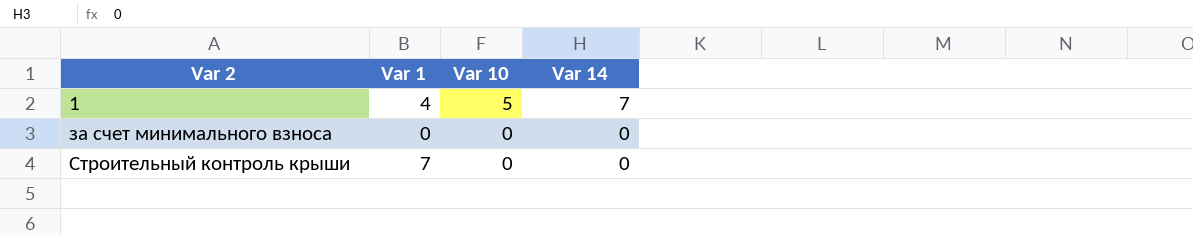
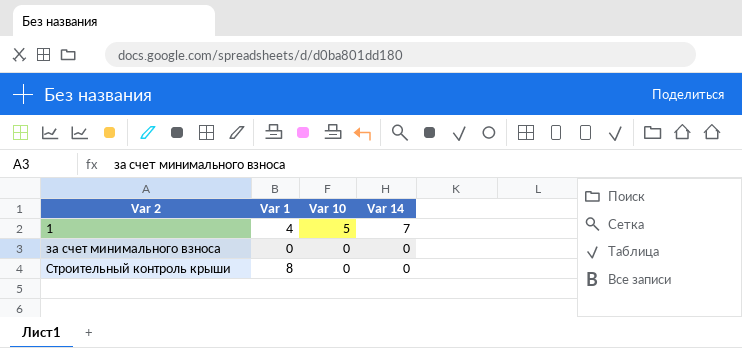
Строительный контроль крыши | Var 1: 7 -> 8

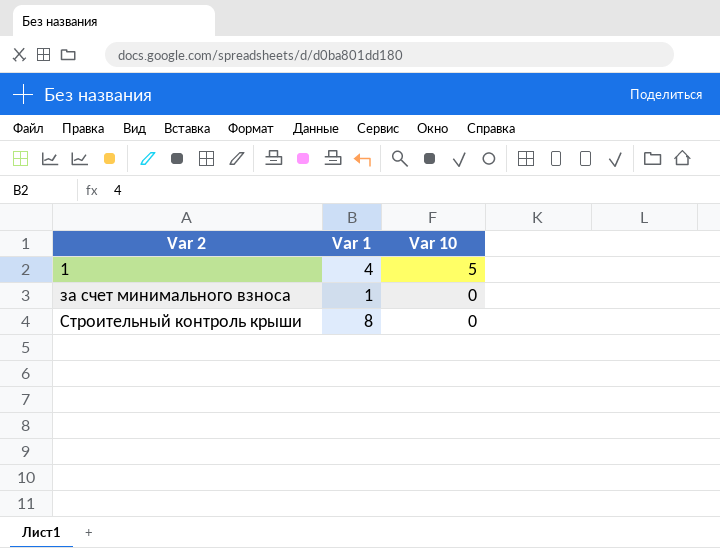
column Var 14 | position: 4 -> none
за счет минимального взноса | Var 1: 0 -> 1

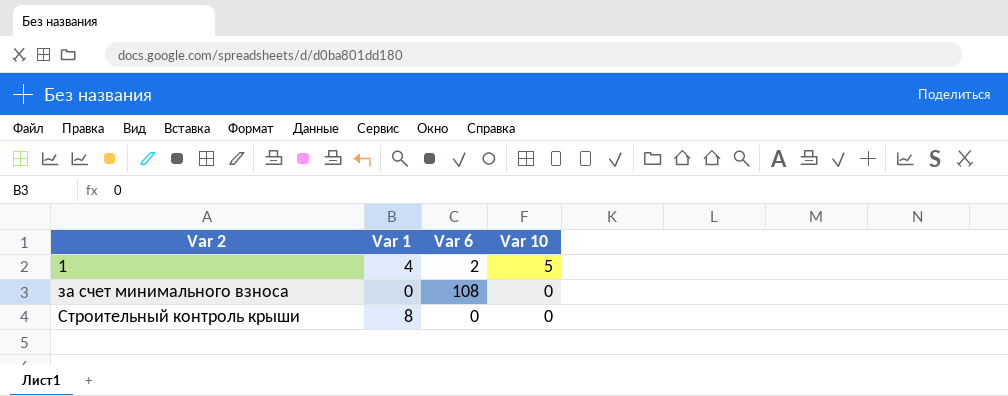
column Var 6 | position: none -> 3
за счет минимального взноса | Var 1: 1 -> 0

